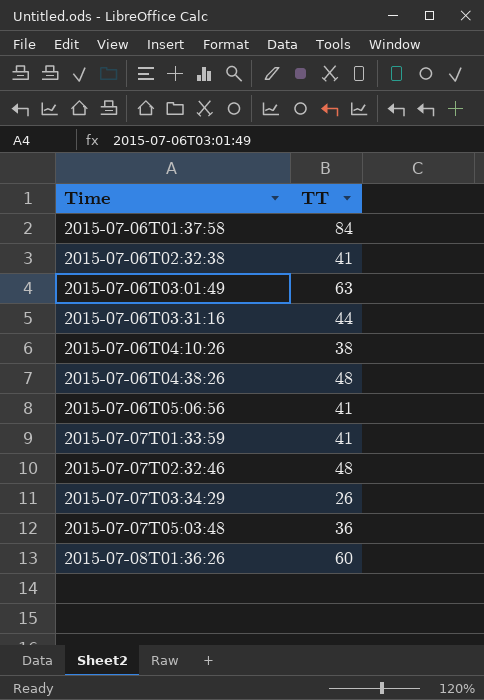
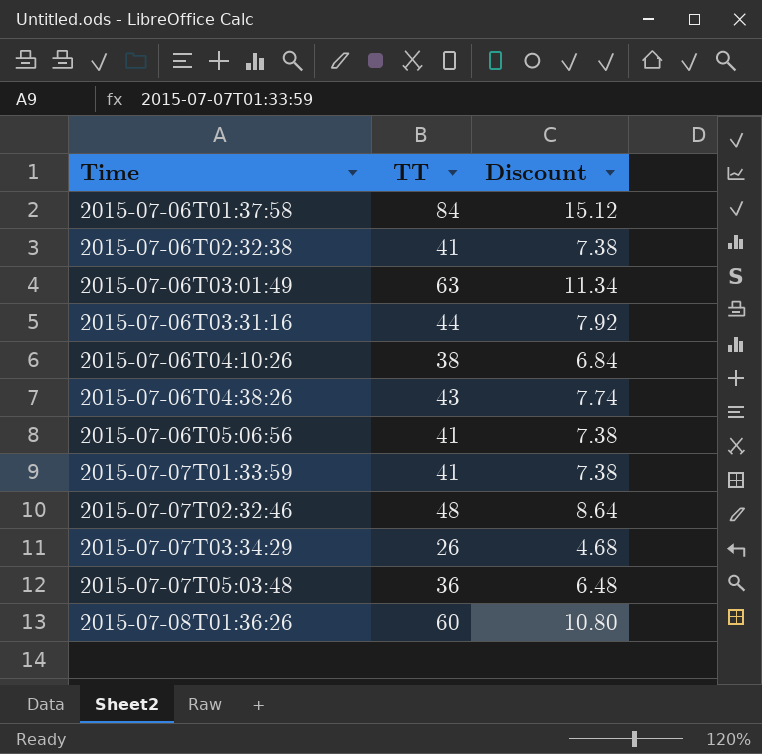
column Discount | formula: none -> [TT] * 0.18
2015-07-06T04:38:26 | TT: 48 -> 43

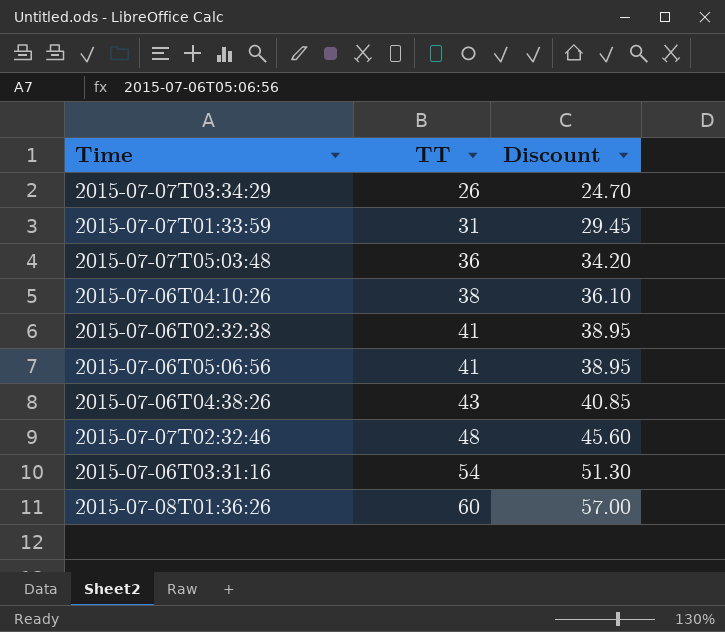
row order: Time ascending -> TT ascending
column Discount | formula: [TT] * 0.18 -> [TT] * 0.95
row 2015-07-06T01:37:58: 84 | 15.12 -> none
row 2015-07-06T03:01:49: 63 | 11.34 -> none
2015-07-07T01:33:59 | TT: 41 -> 31
2015-07-06T03:31:16 | TT: 44 -> 54

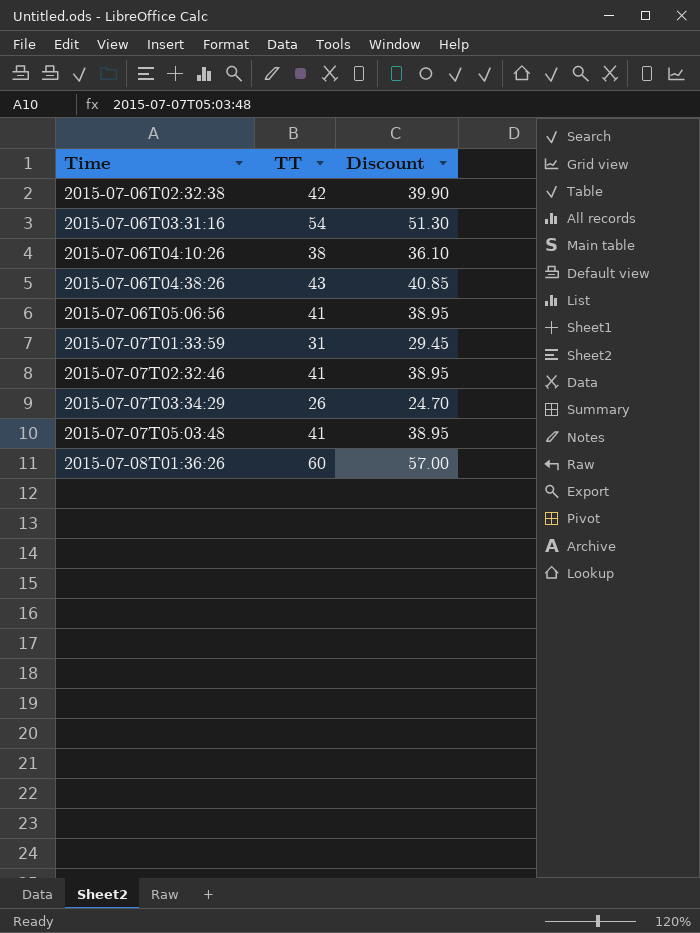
row order: TT ascending -> Time ascending
2015-07-06T02:32:38 | TT: 41 -> 42
2015-07-06T02:32:38 | Discount: 38.95 -> 39.90
2015-07-07T02:32:46 | TT: 48 -> 41
2015-07-07T02:32:46 | Discount: 45.60 -> 38.95
2015-07-07T05:03:48 | TT: 36 -> 41
2015-07-07T05:03:48 | Discount: 34.20 -> 38.95

